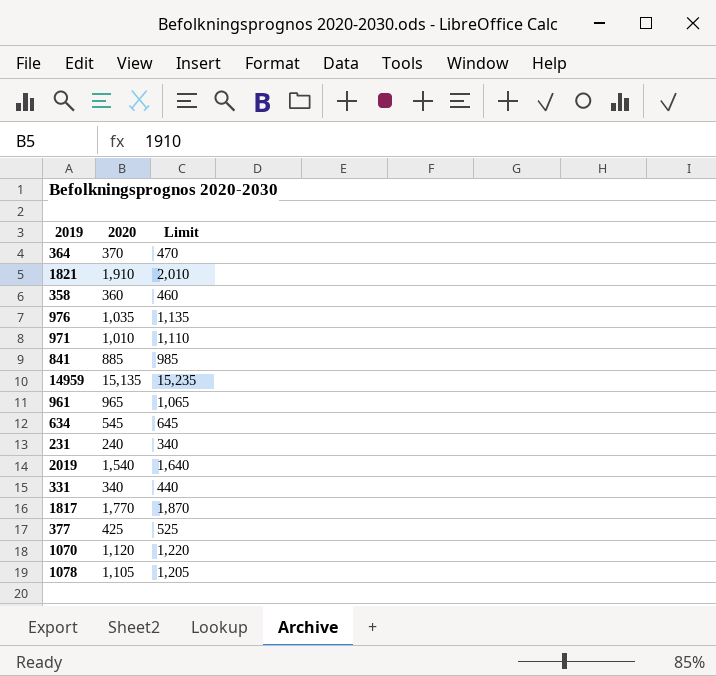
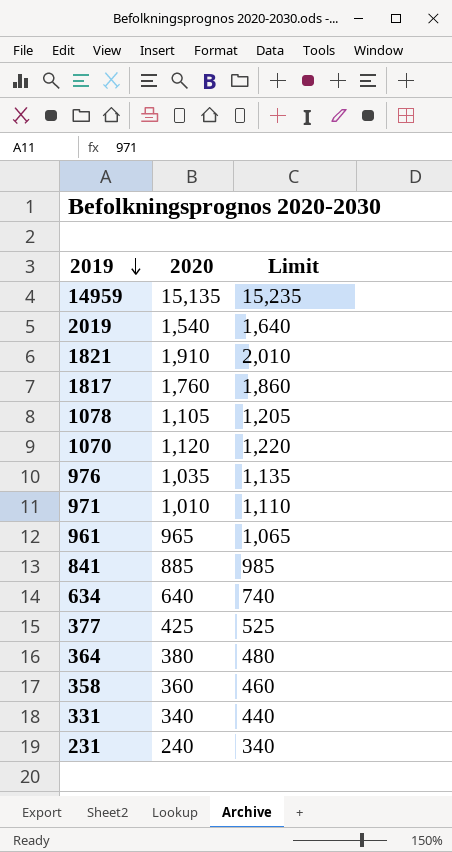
row order: none -> 2019 descending
1817 | 2020: 1,770 -> 1,760
1817 | Limit: 1,870 -> 1,860
634 | 2020: 545 -> 640
634 | Limit: 645 -> 740
364 | 2020: 370 -> 380
364 | Limit: 470 -> 480

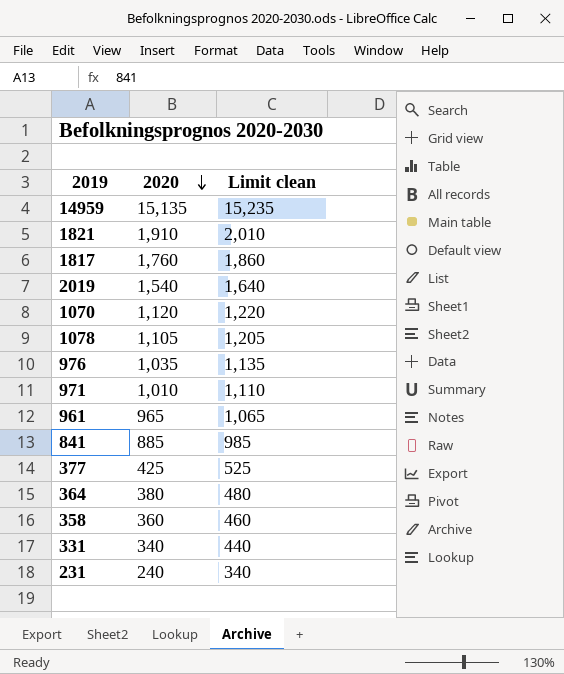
row order: 2019 descending -> 2020 descending
column name: Limit -> Limit clean
row 634: 640 | 740 -> none

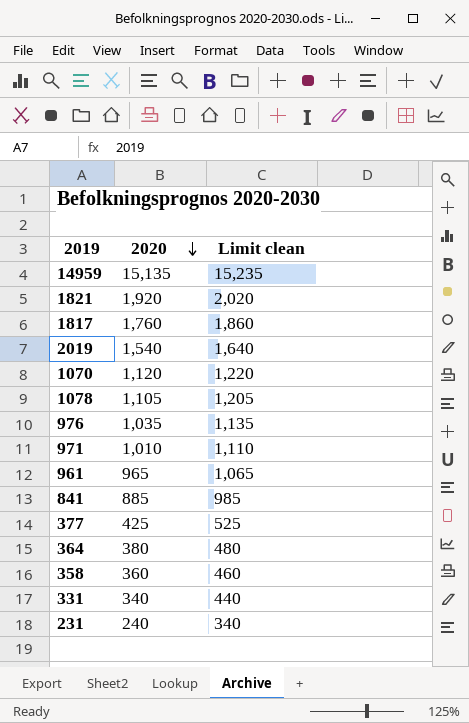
1821 | 2020: 1,910 -> 1,920
1821 | Limit clean: 2,010 -> 2,020

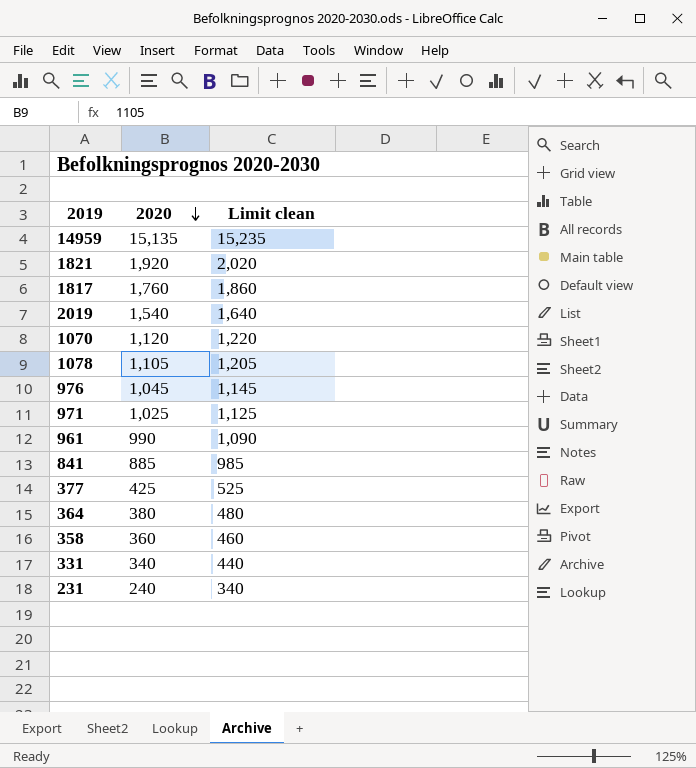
976 | 2020: 1,035 -> 1,045
976 | Limit clean: 1,135 -> 1,145
971 | 2020: 1,010 -> 1,025
971 | Limit clean: 1,110 -> 1,125
961 | 2020: 965 -> 990
961 | Limit clean: 1,065 -> 1,090

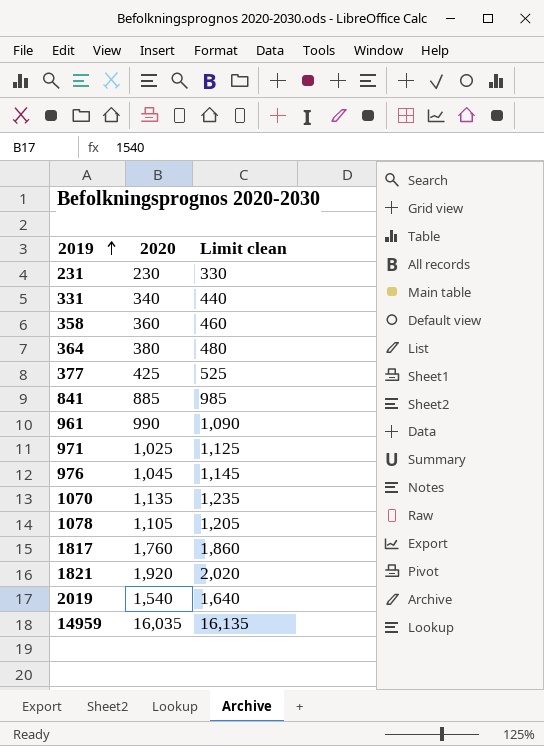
row order: 2020 descending -> 2019 ascending
231 | 2020: 240 -> 230
231 | Limit clean: 340 -> 330
1070 | 2020: 1,120 -> 1,135
1070 | Limit clean: 1,220 -> 1,235
14959 | 2020: 15,135 -> 16,035
14959 | Limit clean: 15,235 -> 16,135

